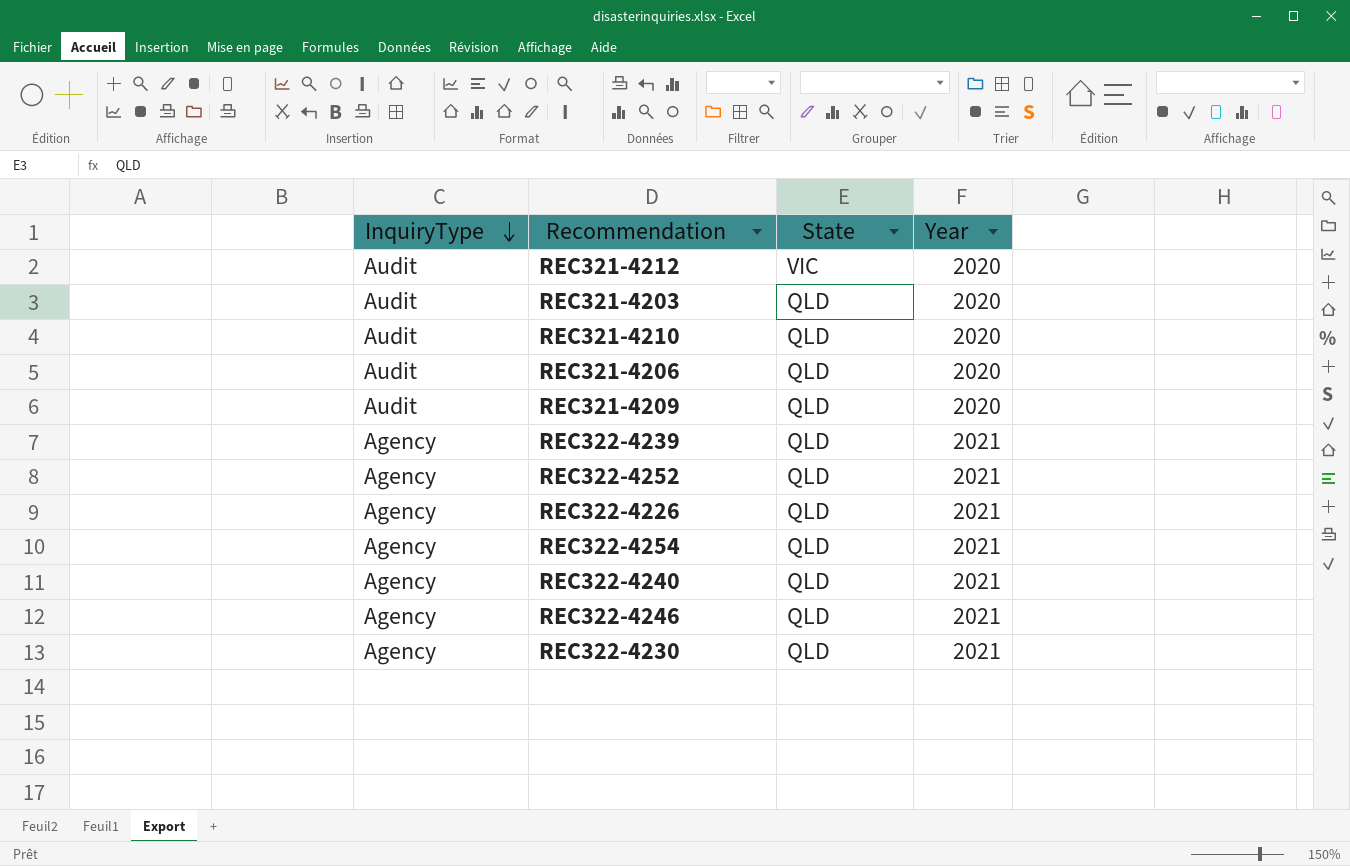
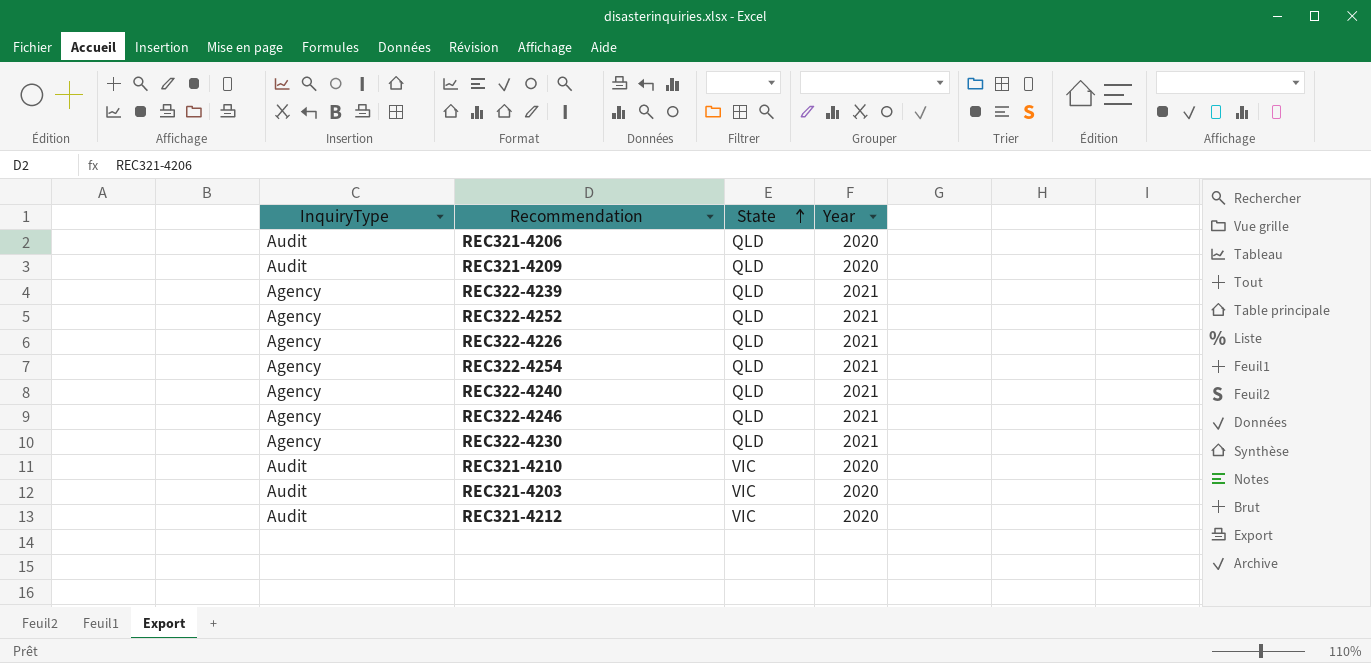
row order: InquiryType descending -> State ascending
REC321-4210 | State: QLD -> VIC
REC321-4203 | State: QLD -> VIC

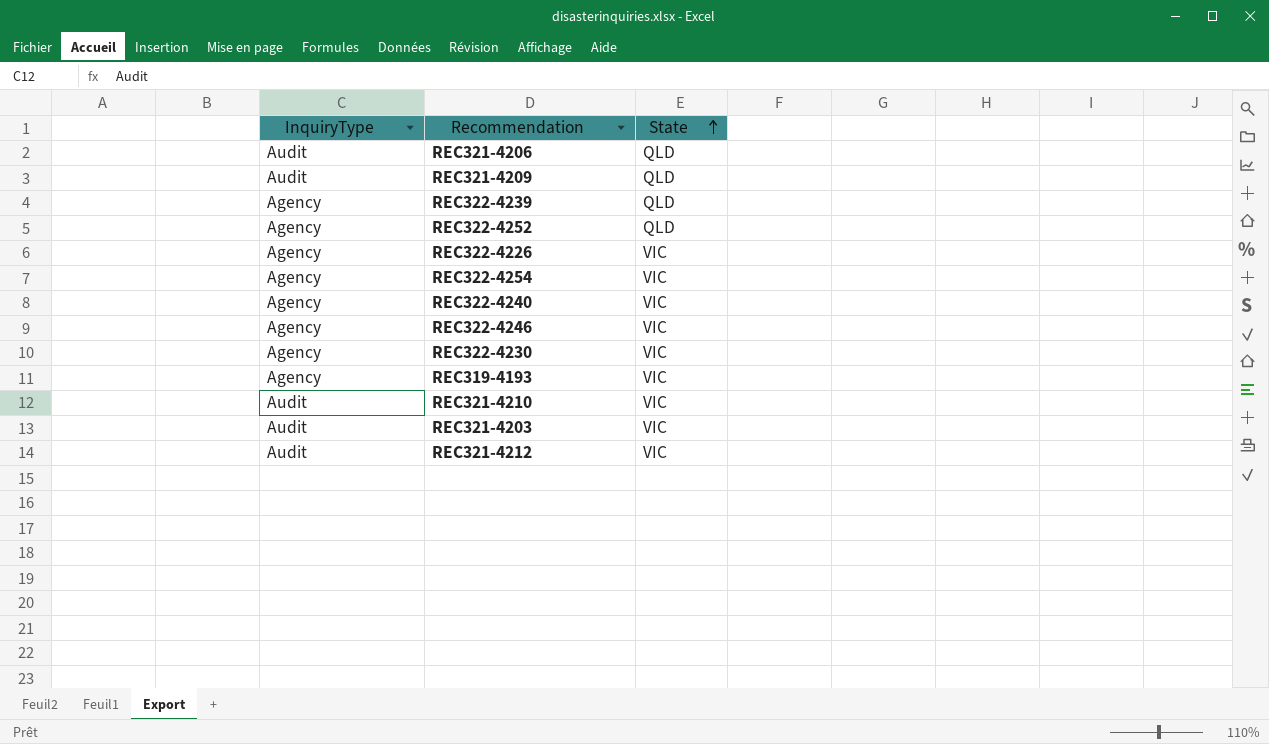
column Year | position: 4 -> none
REC322-4226 | State: QLD -> VIC
REC322-4254 | State: QLD -> VIC
REC322-4240 | State: QLD -> VIC
REC322-4246 | State: QLD -> VIC
REC322-4230 | State: QLD -> VIC
row REC319-4193: none -> Agency | VIC

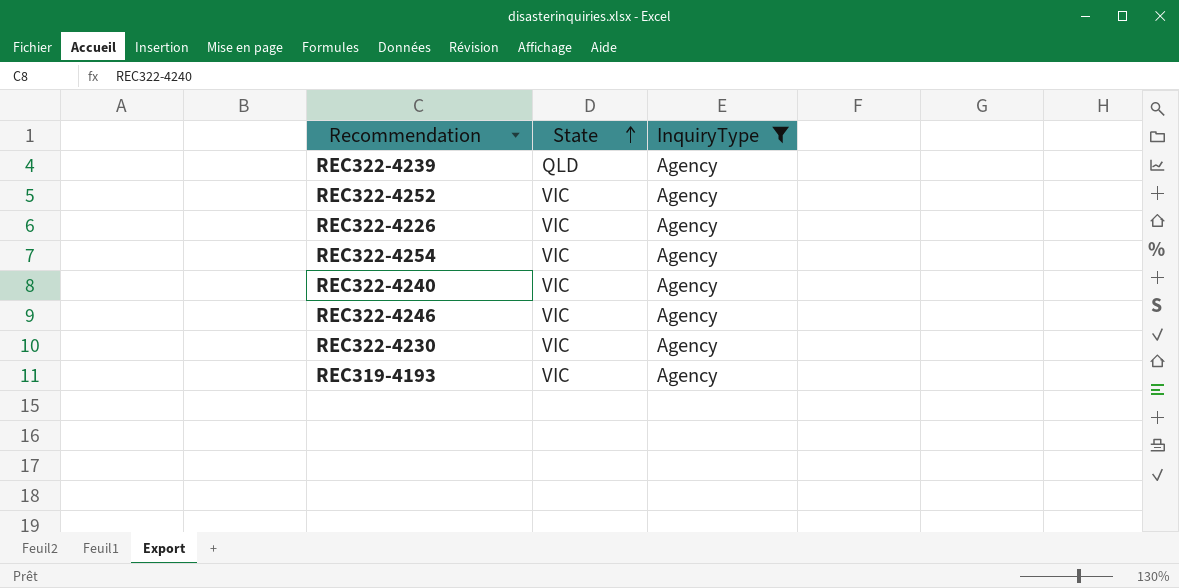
filter: none -> InquiryType = Agency
column InquiryType | position: 1 -> 3
REC322-4252 | State: QLD -> VIC

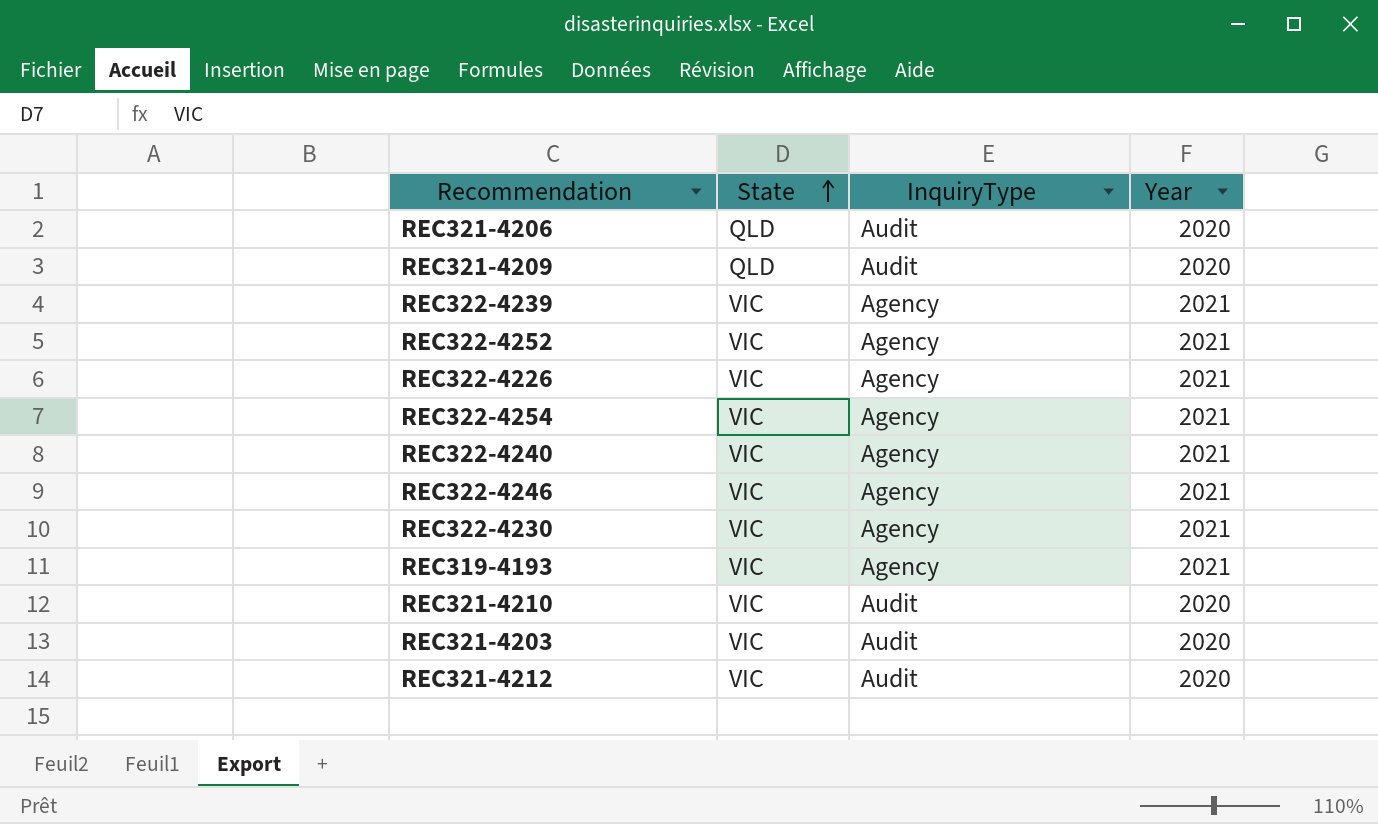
filter: InquiryType = Agency -> none
column Year | position: none -> 4
REC322-4239 | State: QLD -> VIC

